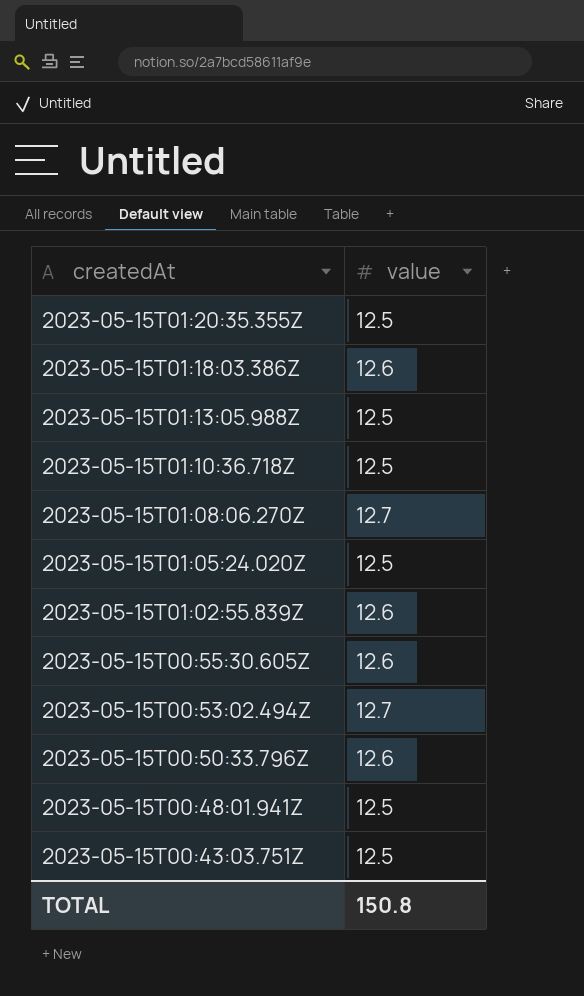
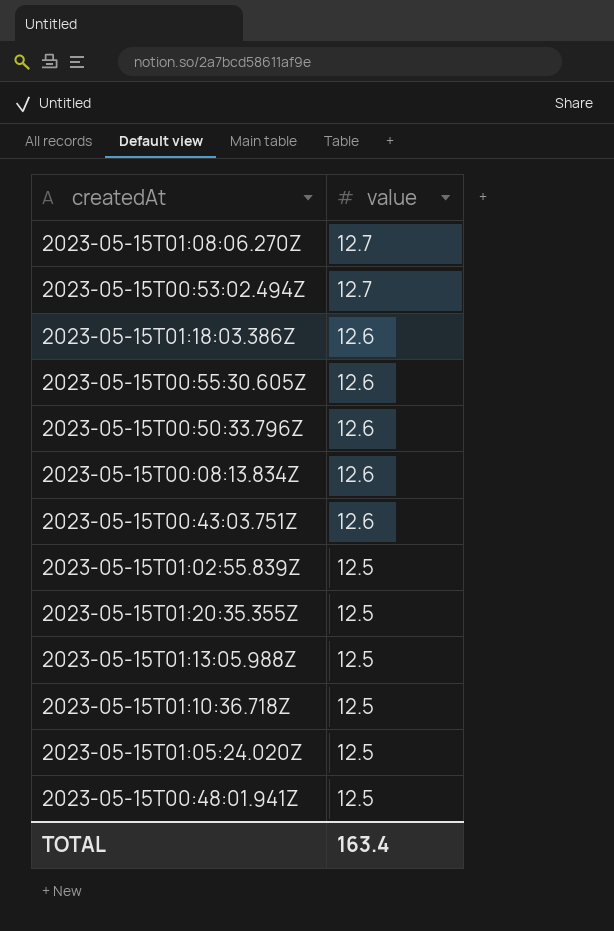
row order: createdAt descending -> value descending
row 2023-05-15T00:08:13.834Z: none -> 12.6
2023-05-15T00:43:03.751Z | value: 12.5 -> 12.6
2023-05-15T01:02:55.839Z | value: 12.6 -> 12.5
TOTAL | value: 150.8 -> 163.4

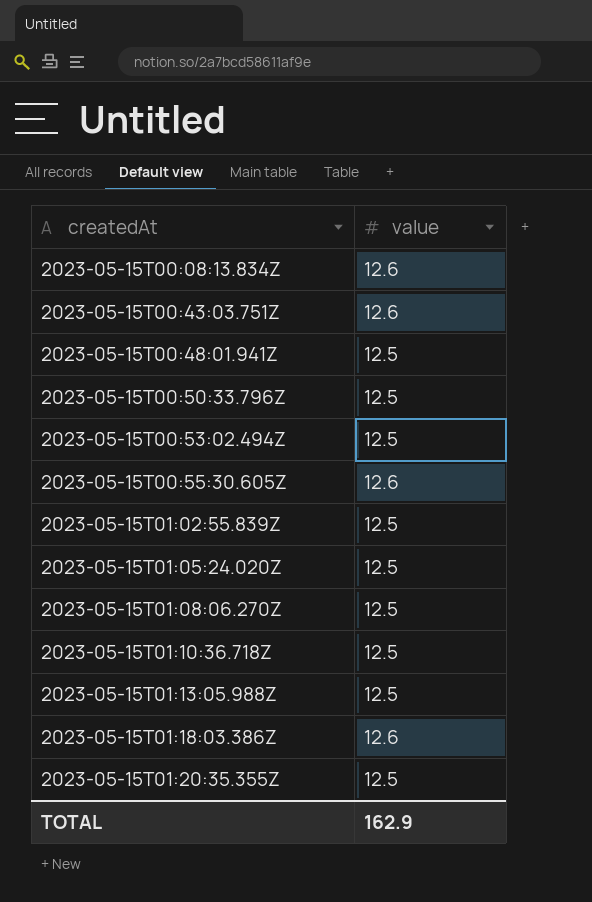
row order: value descending -> createdAt ascending
2023-05-15T00:50:33.796Z | value: 12.6 -> 12.5
2023-05-15T00:53:02.494Z | value: 12.7 -> 12.5
2023-05-15T01:08:06.270Z | value: 12.7 -> 12.5
TOTAL | value: 163.4 -> 162.9

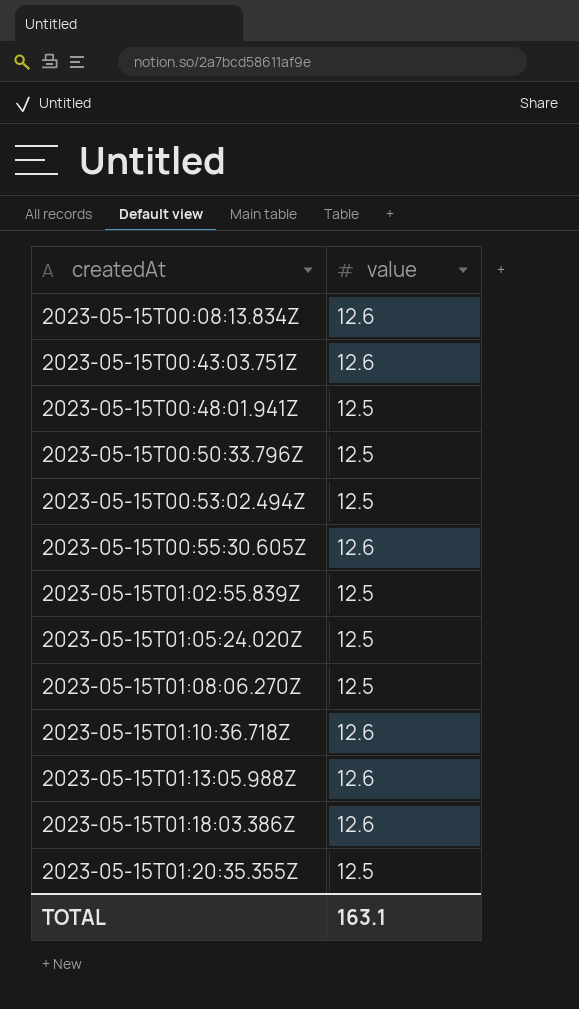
2023-05-15T01:10:36.718Z | value: 12.5 -> 12.6
2023-05-15T01:13:05.988Z | value: 12.5 -> 12.6
TOTAL | value: 162.9 -> 163.1

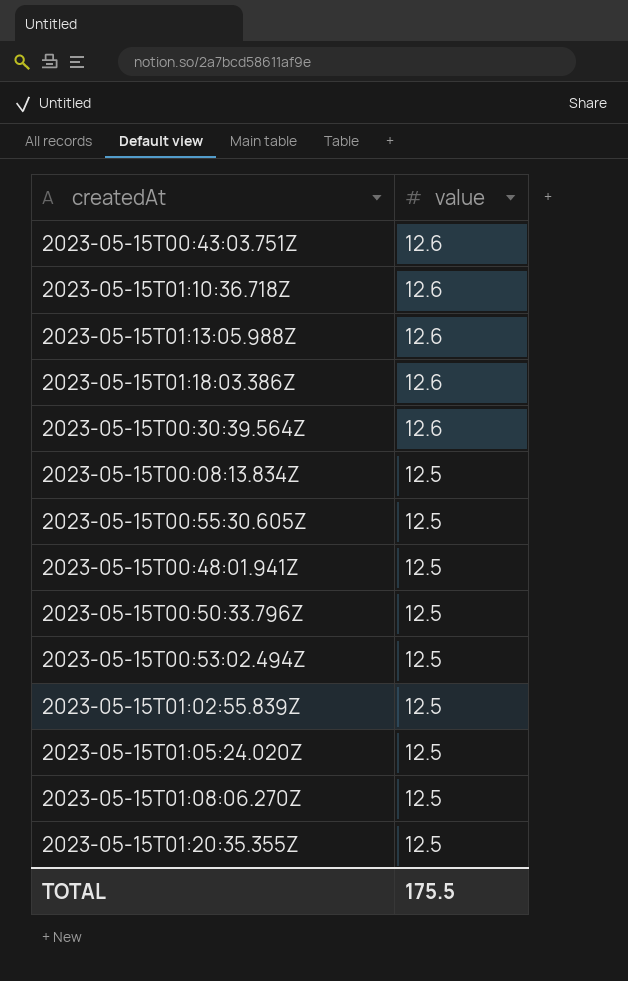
row order: createdAt ascending -> value descending
row 2023-05-15T00:30:39.564Z: none -> 12.6
2023-05-15T00:08:13.834Z | value: 12.6 -> 12.5
2023-05-15T00:55:30.605Z | value: 12.6 -> 12.5
TOTAL | value: 163.1 -> 175.5

